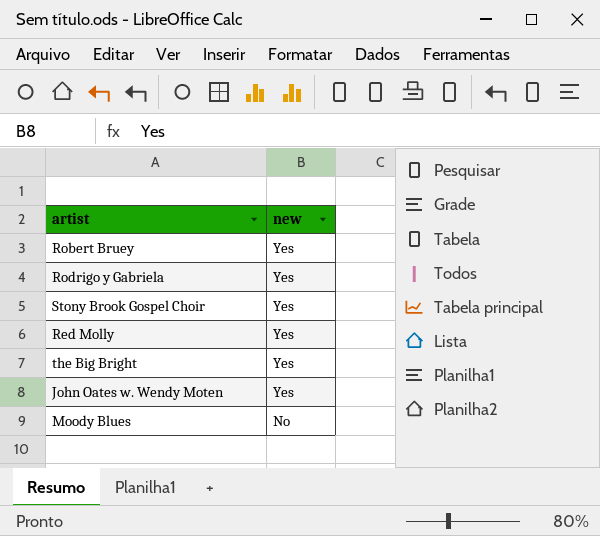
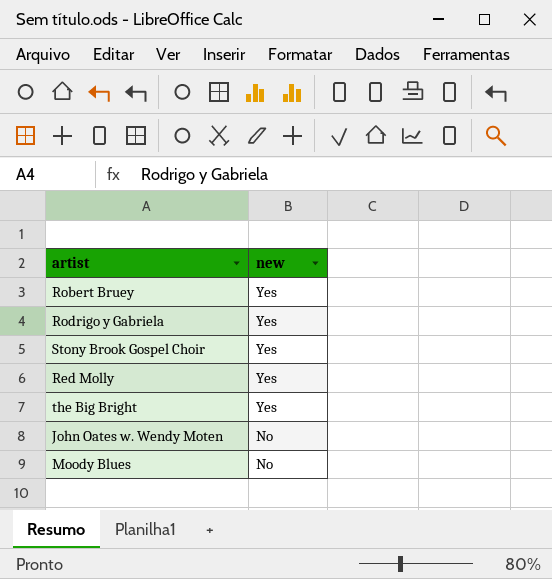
John Oates w. Wendy Moten | new: Yes -> No

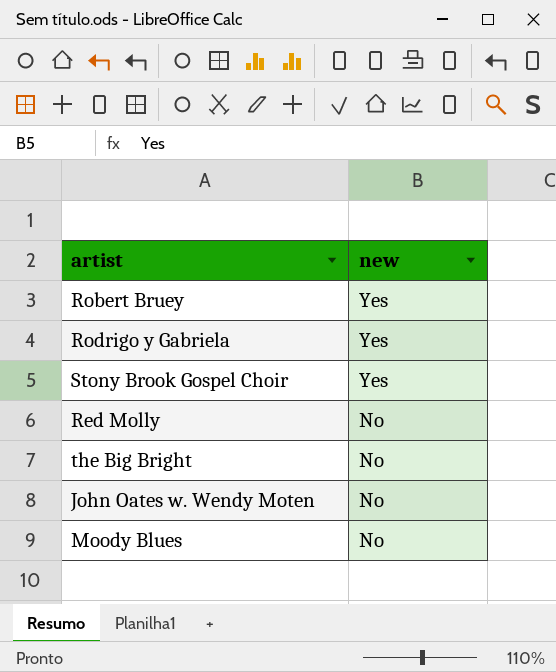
Red Molly | new: Yes -> No
the Big Bright | new: Yes -> No

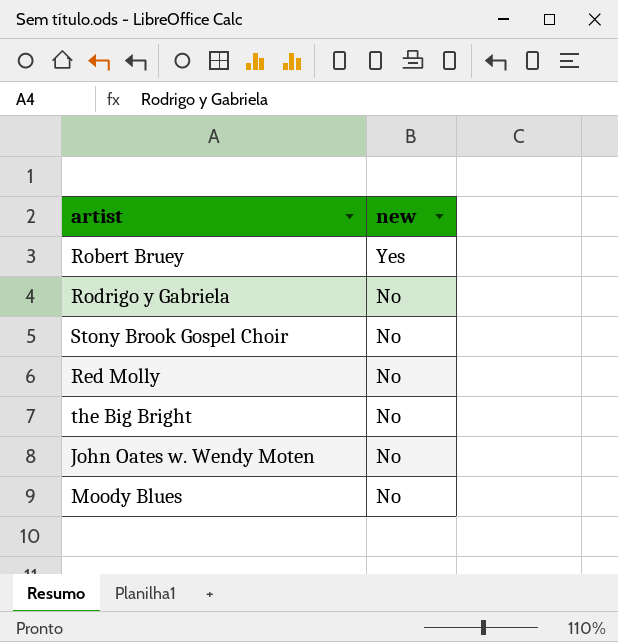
Rodrigo y Gabriela | new: Yes -> No
Stony Brook Gospel Choir | new: Yes -> No

